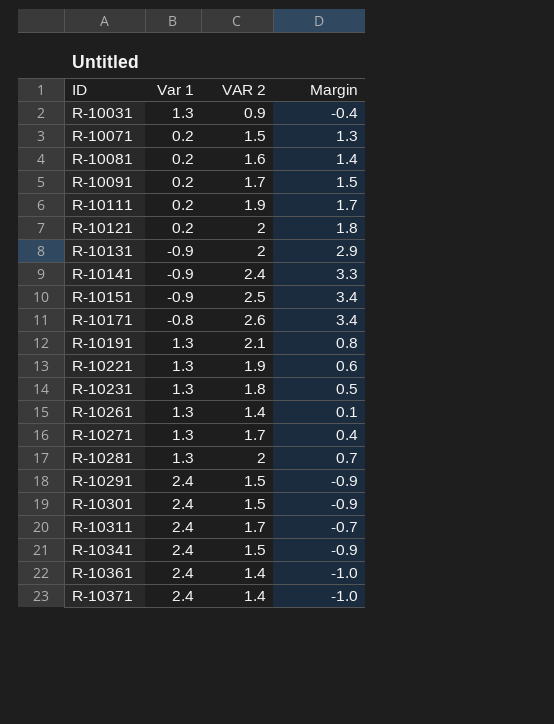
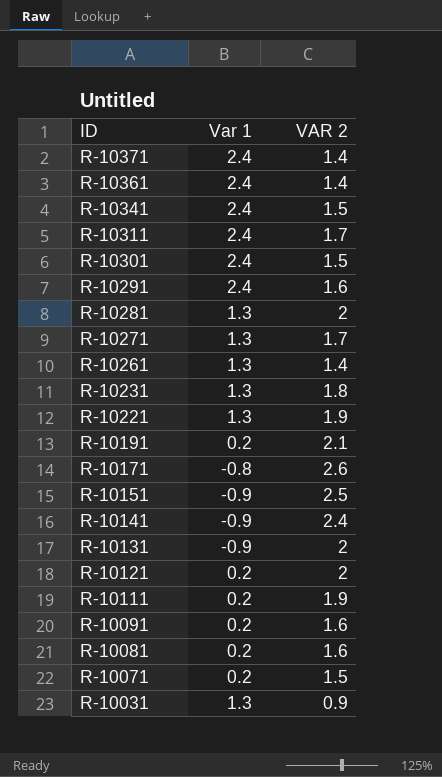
row order: ID ascending -> ID descending
column Margin | formula: [VAR 2] - [Var 1] -> none
R-10291 | VAR 2: 1.5 -> 1.6
R-10191 | Var 1: 1.3 -> 0.2
R-10091 | VAR 2: 1.7 -> 1.6

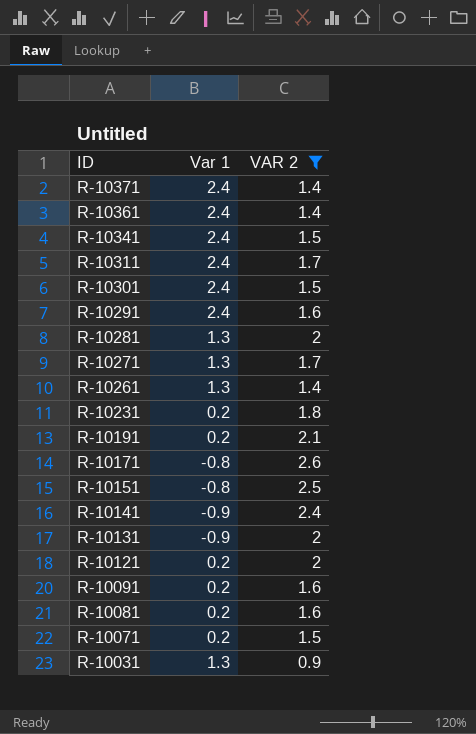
filter: none -> VAR 2 != 1.9
R-10231 | Var 1: 1.3 -> 0.2
R-10151 | Var 1: -0.9 -> -0.8

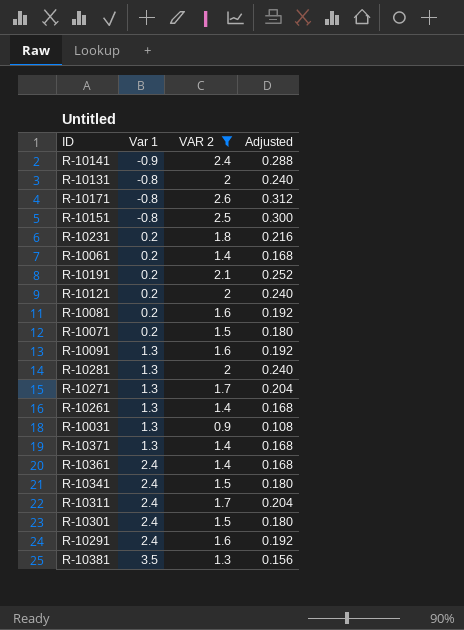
row order: ID descending -> Var 1 ascending
column Adjusted | formula: none -> [VAR 2] * 0.12
R-10131 | Var 1: -0.9 -> -0.8
row R-10061: none -> 0.2 | 1.4 | 0.168
R-10091 | Var 1: 0.2 -> 1.3
R-10371 | Var 1: 2.4 -> 1.3
row R-10381: none -> 3.5 | 1.3 | 0.156

